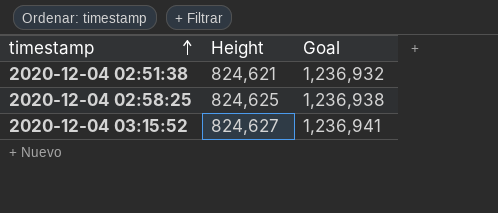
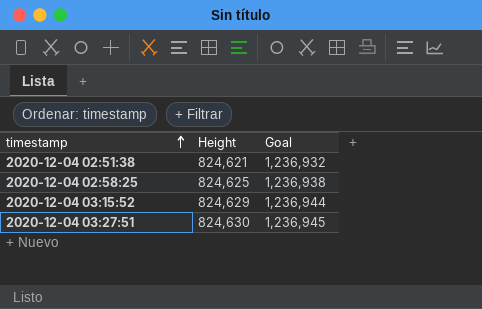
2020-12-04 03:15:52 | Height: 824,627 -> 824,629
2020-12-04 03:15:52 | Goal: 1,236,941 -> 1,236,944
row 2020-12-04 03:27:51: none -> 824,630 | 1,236,945

